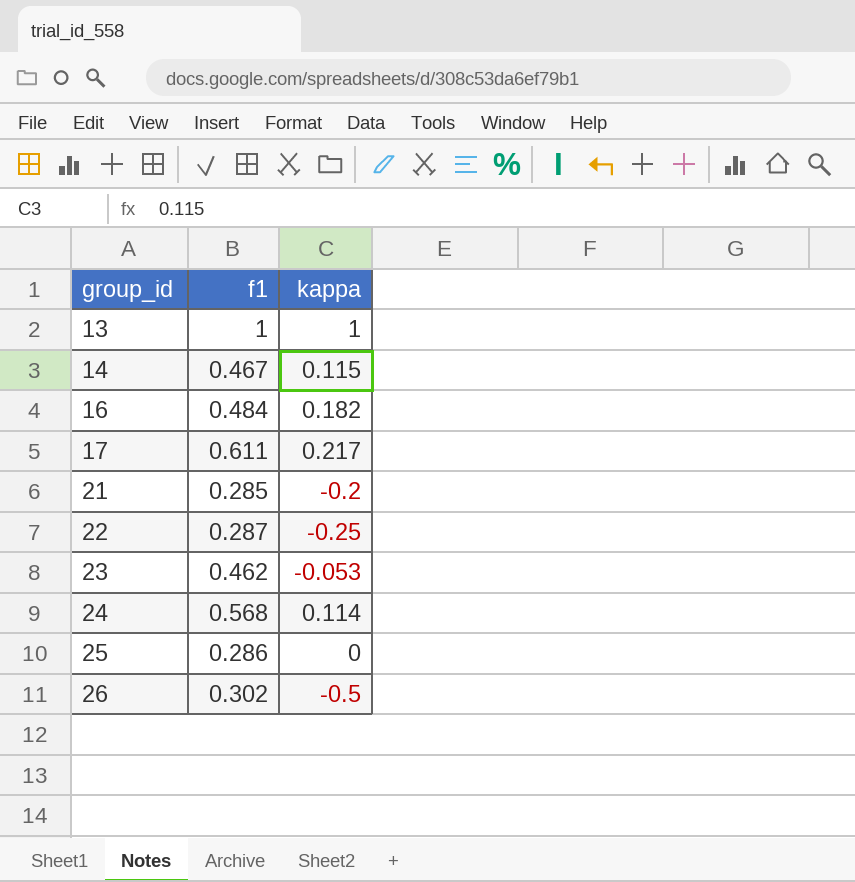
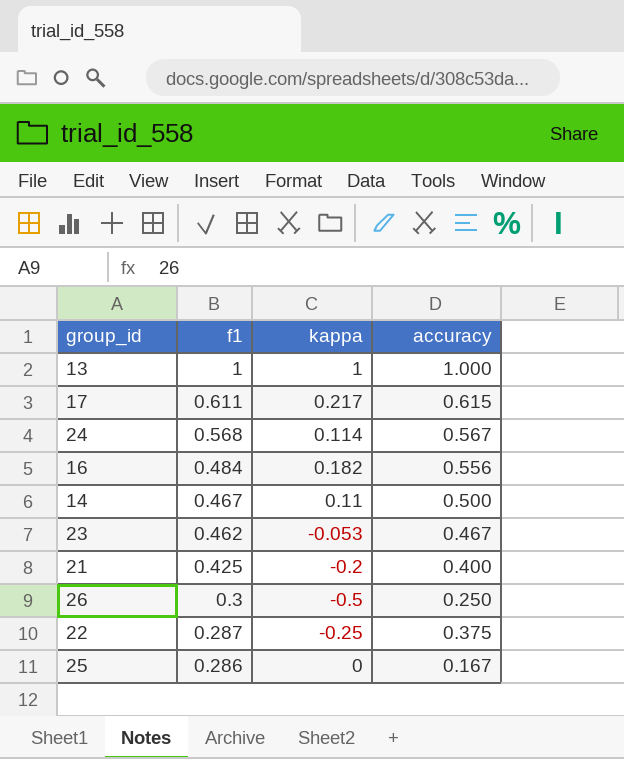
row order: group_id ascending -> f1 descending
column accuracy | position: none -> 4
14 | kappa: 0.115 -> 0.11
21 | f1: 0.285 -> 0.425
26 | f1: 0.302 -> 0.3

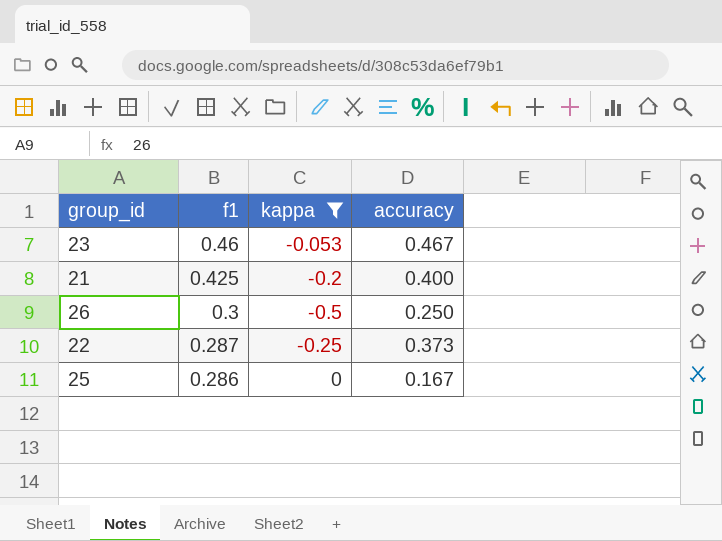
filter: none -> kappa <= 0
23 | f1: 0.462 -> 0.46
22 | accuracy: 0.375 -> 0.373

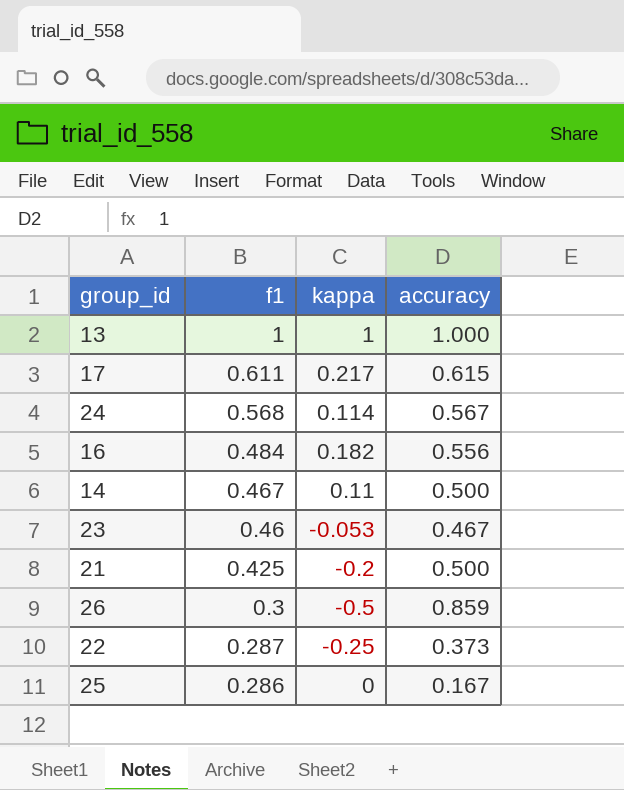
filter: kappa <= 0 -> none
21 | accuracy: 0.400 -> 0.500
26 | accuracy: 0.250 -> 0.859

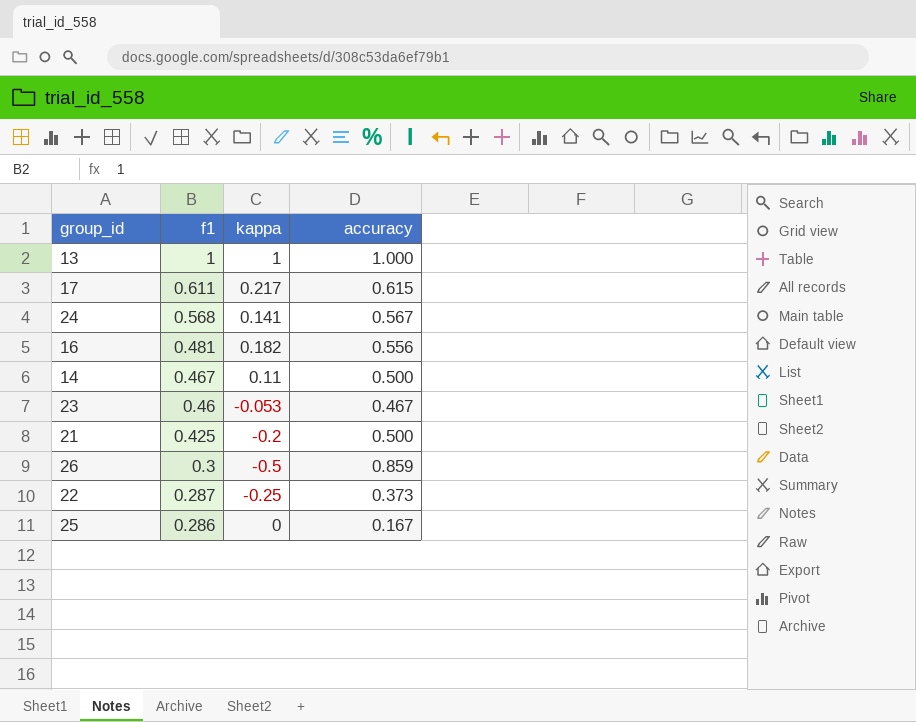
24 | kappa: 0.114 -> 0.141
16 | f1: 0.484 -> 0.481

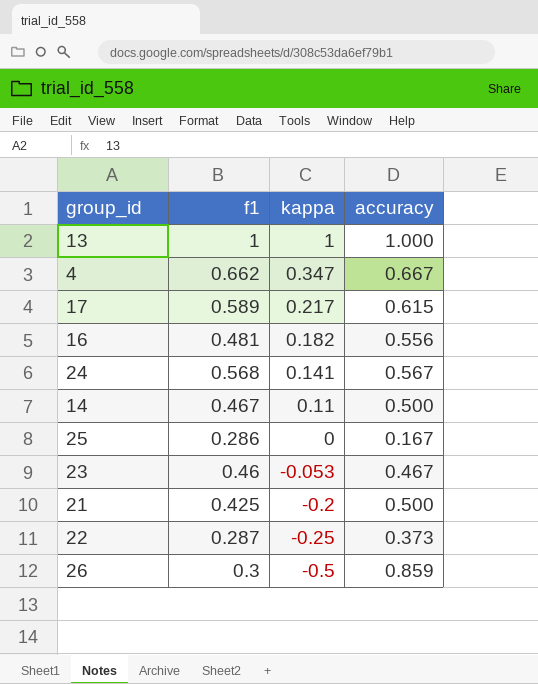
row order: f1 descending -> kappa descending
row 4: none -> 0.662 | 0.347 | 0.667
17 | f1: 0.611 -> 0.589

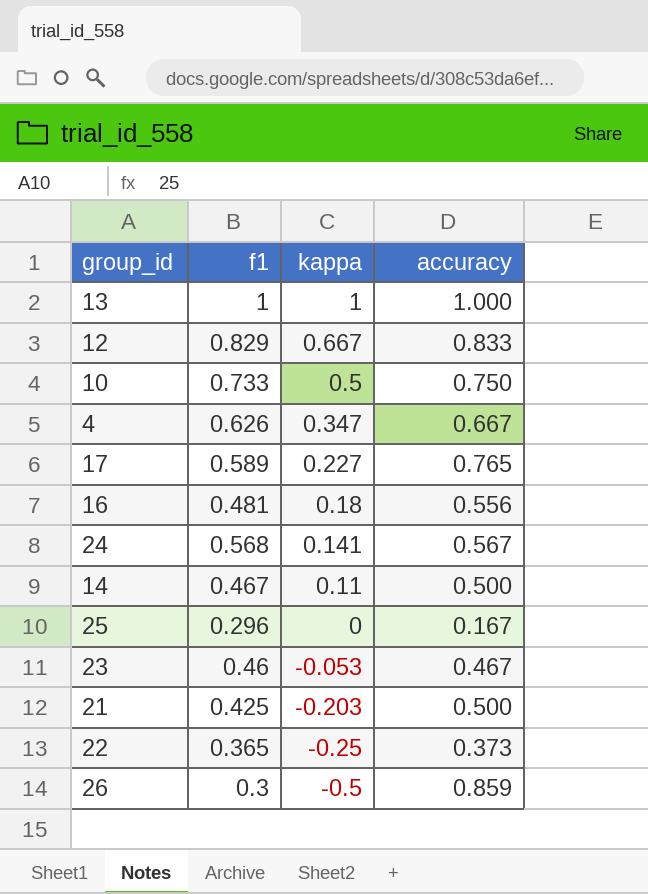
row 12: none -> 0.829 | 0.667 | 0.833
row 10: none -> 0.733 | 0.5 | 0.750
4 | f1: 0.662 -> 0.626
17 | kappa: 0.217 -> 0.227
17 | accuracy: 0.615 -> 0.765
16 | kappa: 0.182 -> 0.18
25 | f1: 0.286 -> 0.296
21 | kappa: -0.2 -> -0.203
22 | f1: 0.287 -> 0.365

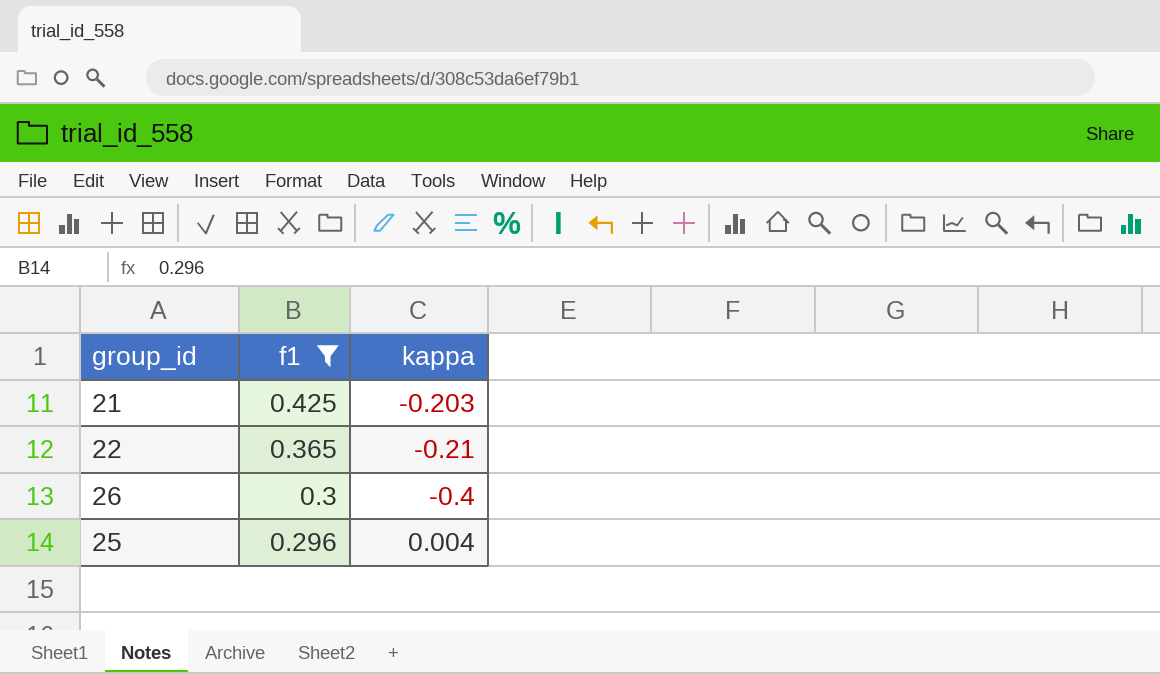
filter: none -> f1 <= 0.425
row order: kappa descending -> f1 descending
column accuracy | position: 4 -> none
22 | kappa: -0.25 -> -0.21
26 | kappa: -0.5 -> -0.4
25 | kappa: 0 -> 0.004

